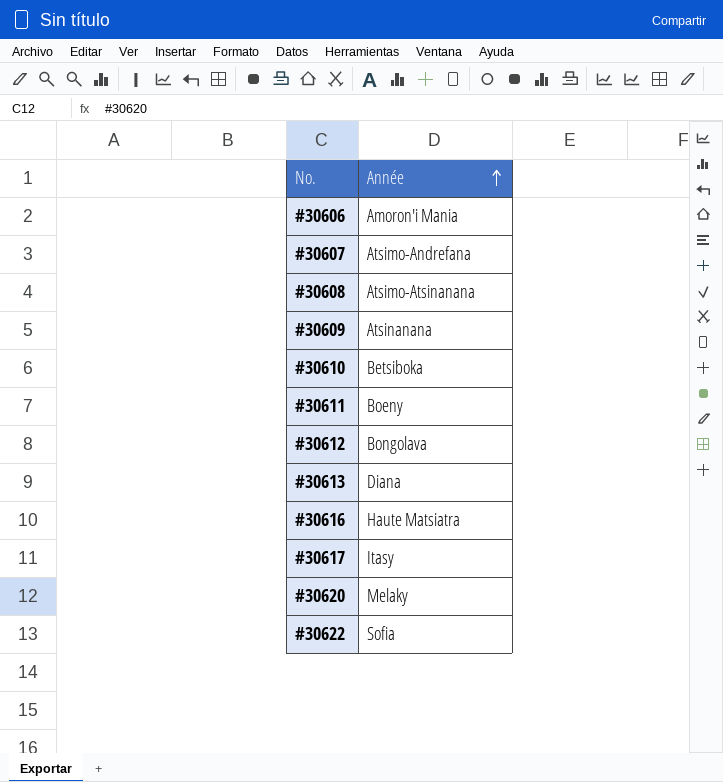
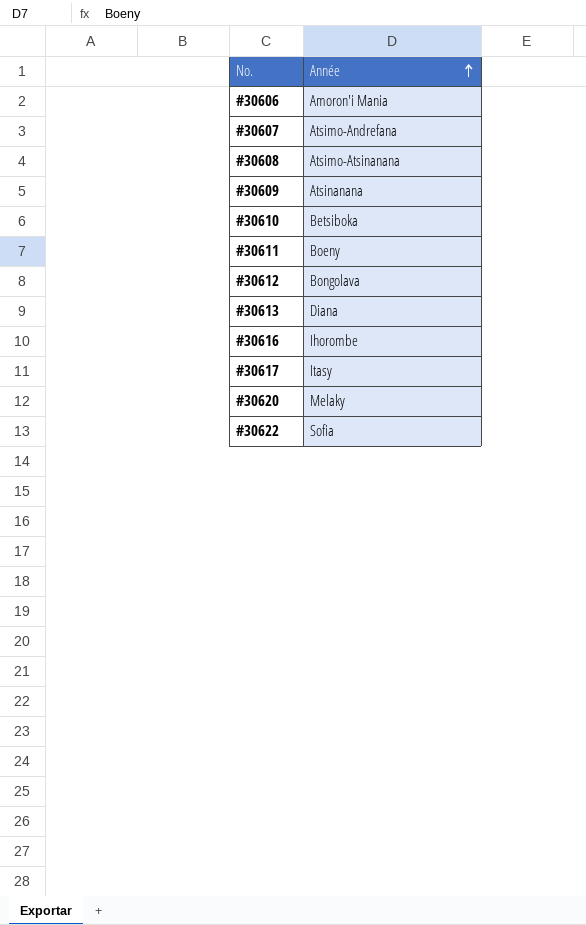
#30616 | Année: Haute Matsiatra -> Ihorombe

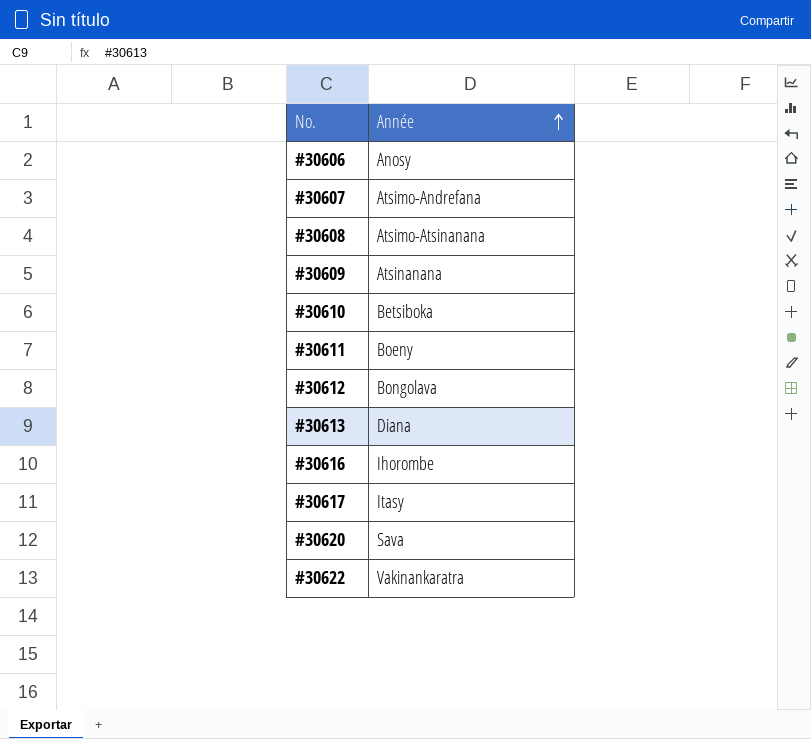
#30606 | Année: Amoron'i Mania -> Anosy
#30620 | Année: Melaky -> Sava
#30622 | Année: Sofia -> Vakinankaratra

